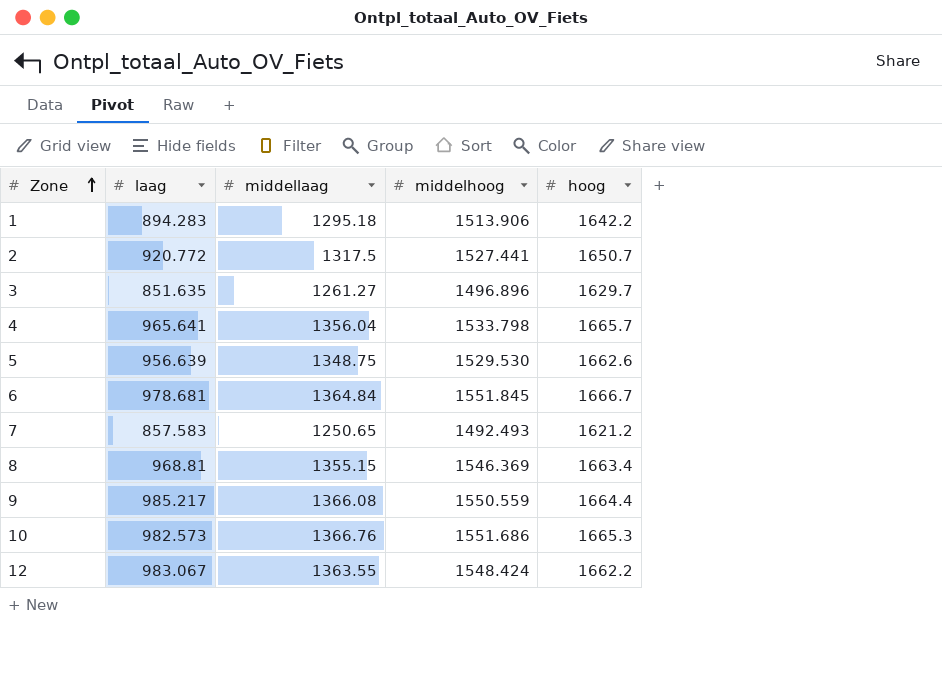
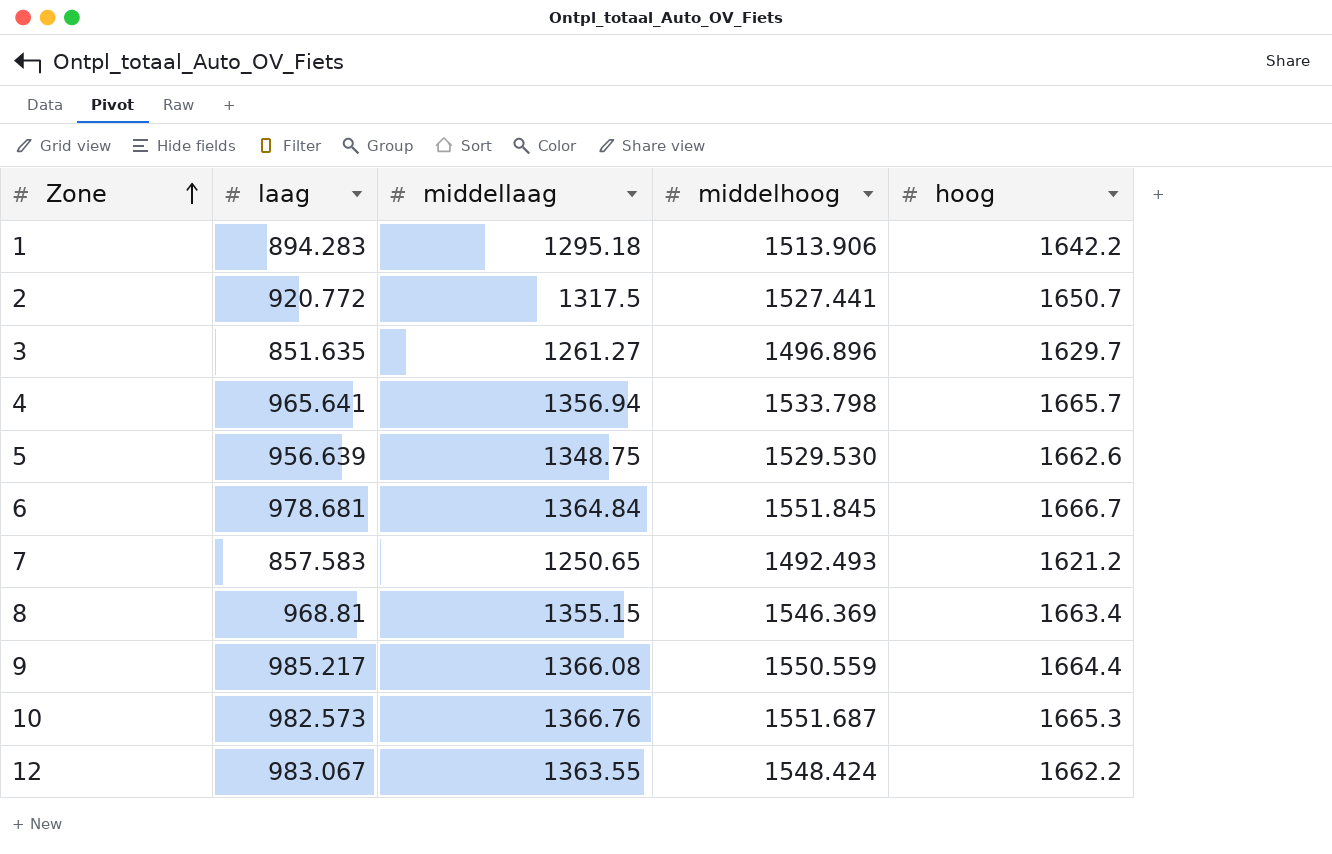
4 | middellaag: 1356.04 -> 1356.94
10 | middelhoog: 1551.686 -> 1551.687

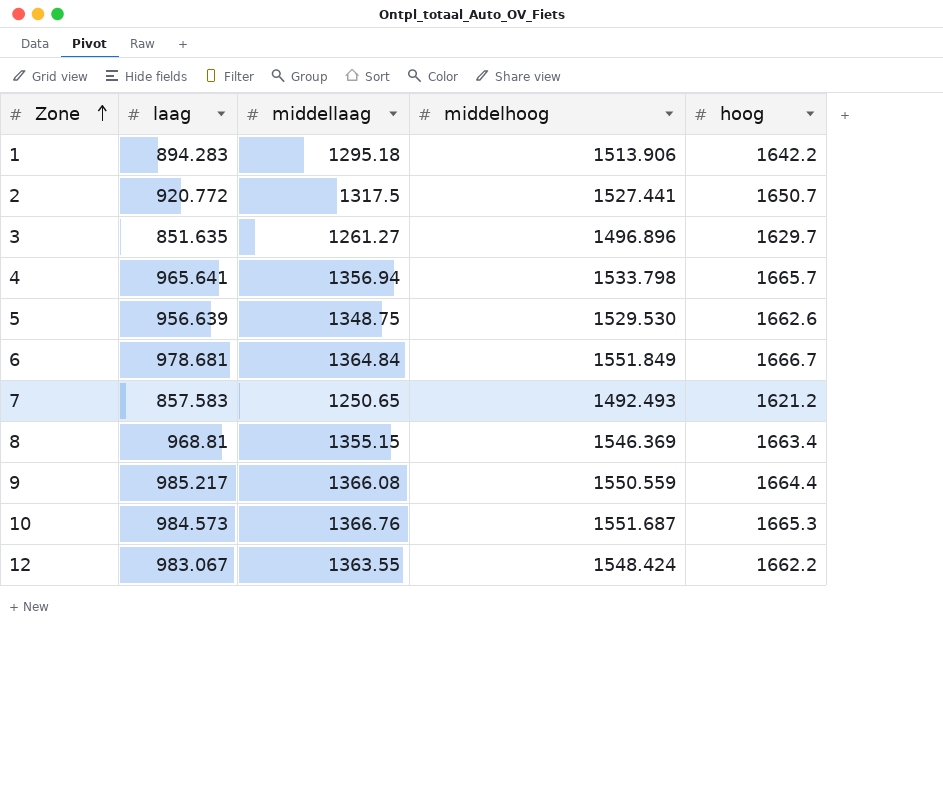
6 | middelhoog: 1551.845 -> 1551.849
10 | laag: 982.573 -> 984.573

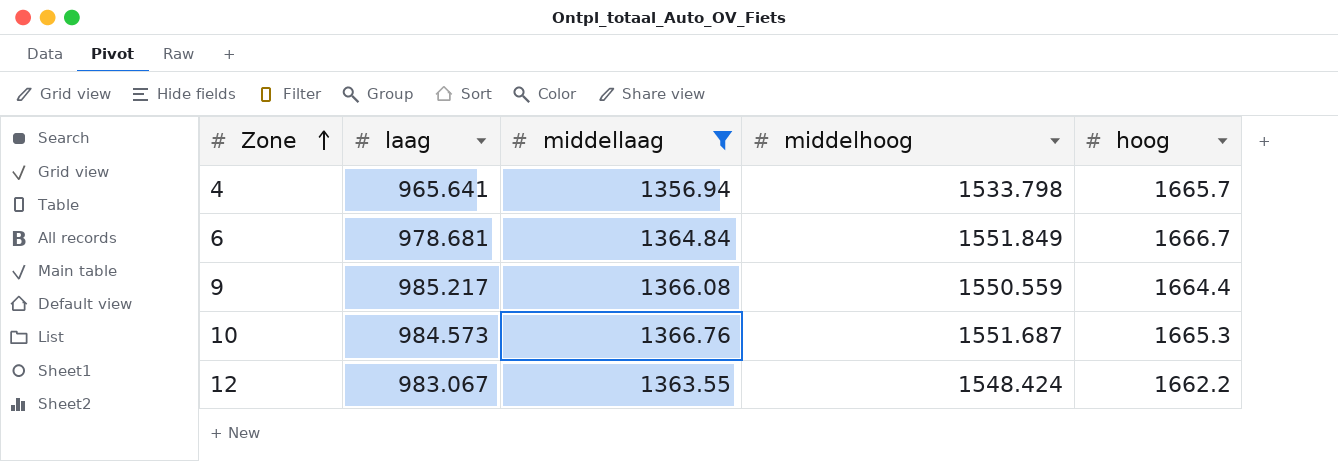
filter: none -> middellaag >= 1356.94

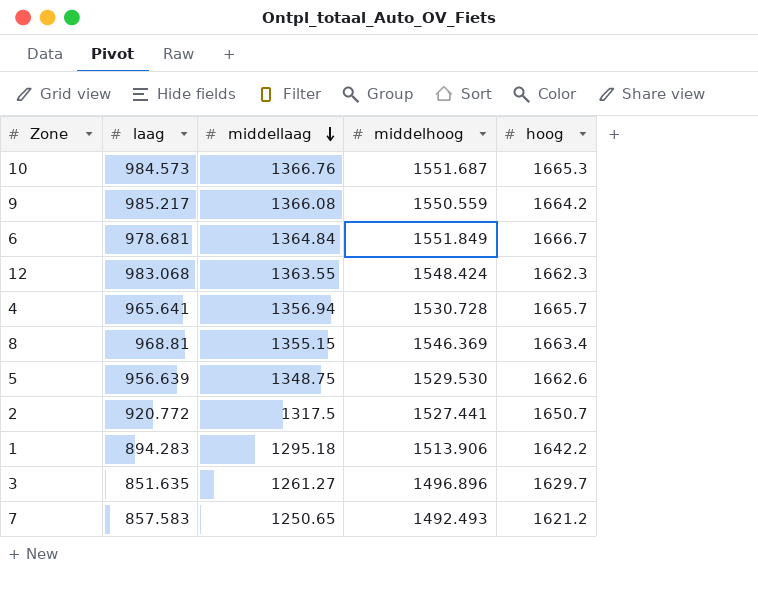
filter: middellaag >= 1356.94 -> none
row order: Zone ascending -> middellaag descending
9 | hoog: 1664.4 -> 1664.2
12 | laag: 983.067 -> 983.068
12 | hoog: 1662.2 -> 1662.3
4 | middelhoog: 1533.798 -> 1530.728

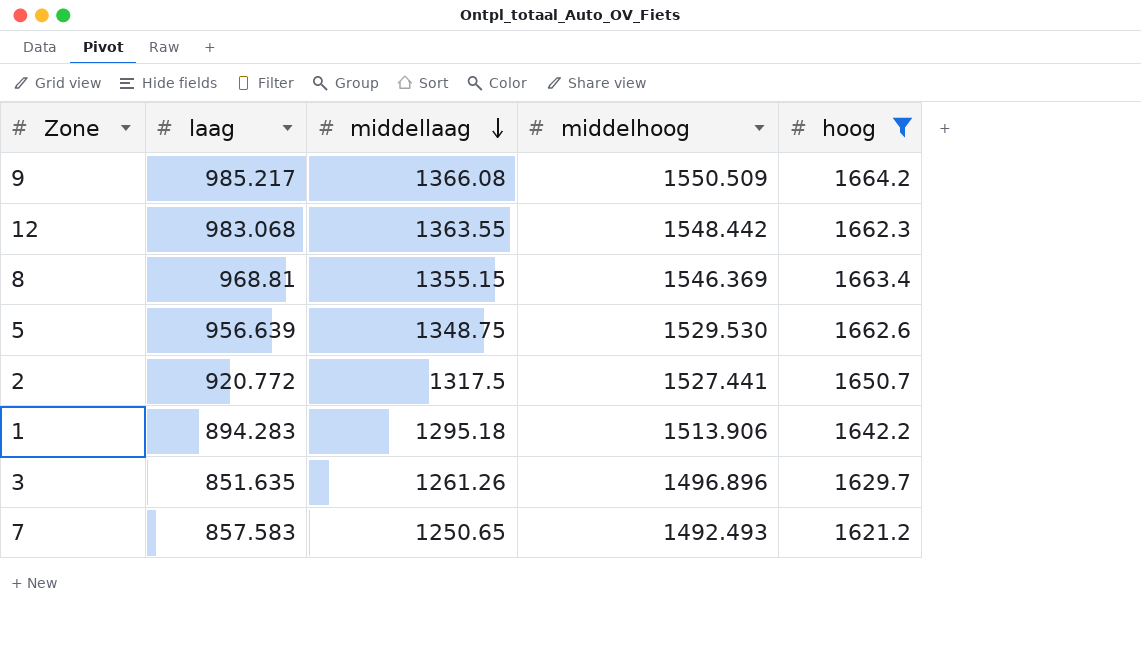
filter: none -> hoog <= 1664.2
9 | middelhoog: 1550.559 -> 1550.509
12 | middelhoog: 1548.424 -> 1548.442
3 | middellaag: 1261.27 -> 1261.26

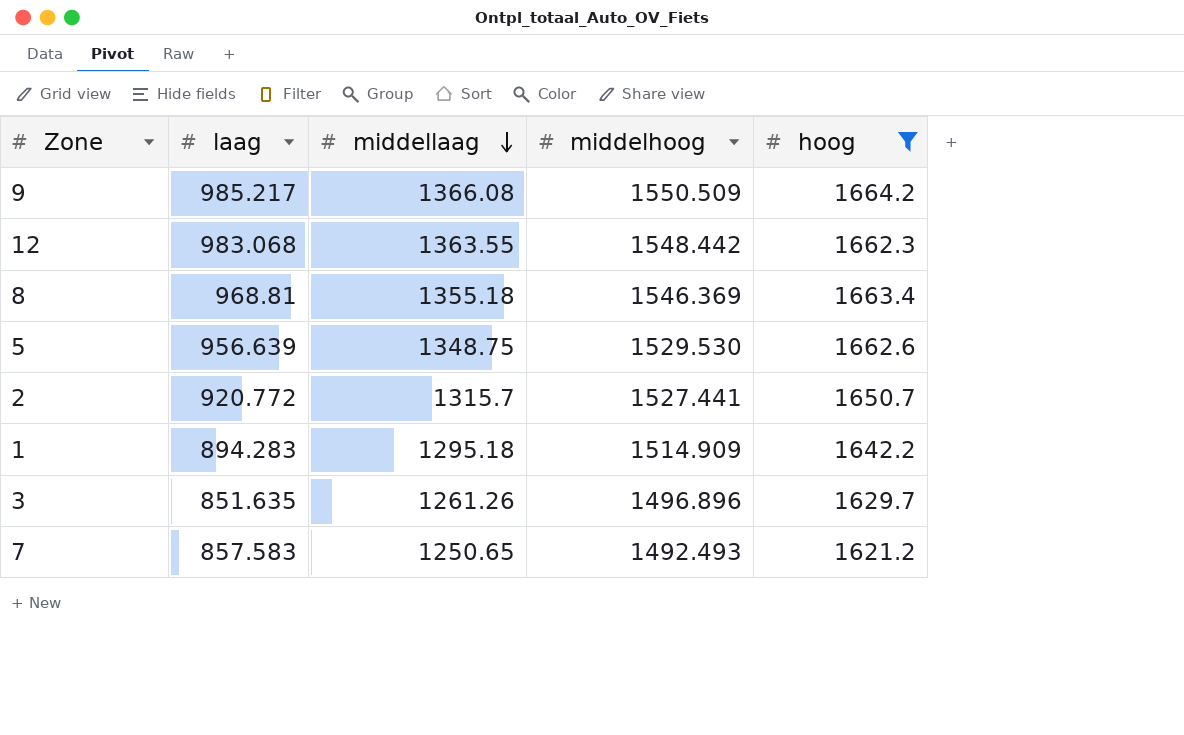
8 | middellaag: 1355.15 -> 1355.18
2 | middellaag: 1317.5 -> 1315.7
1 | middelhoog: 1513.906 -> 1514.909

